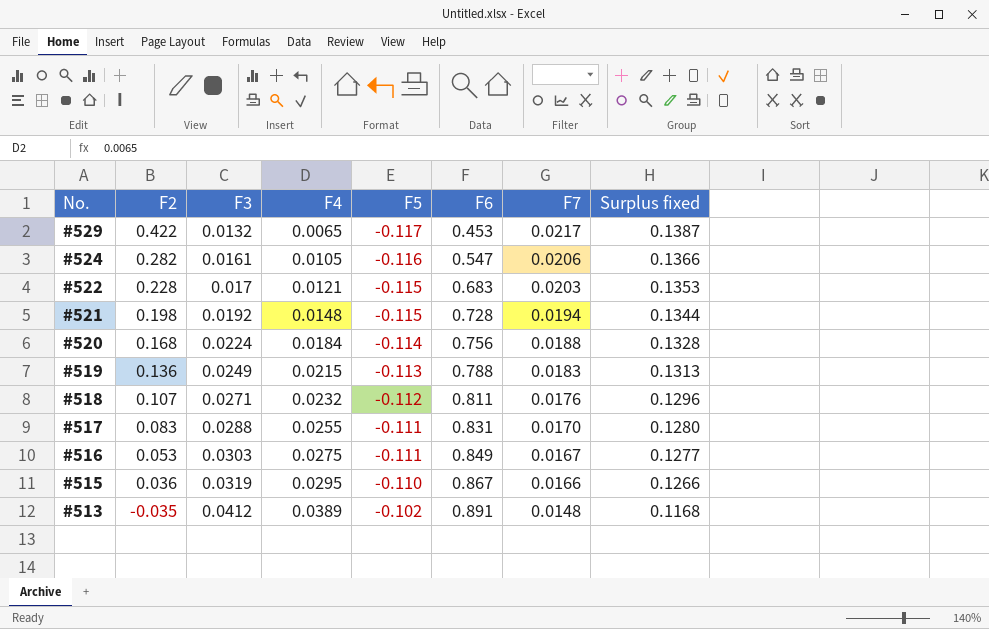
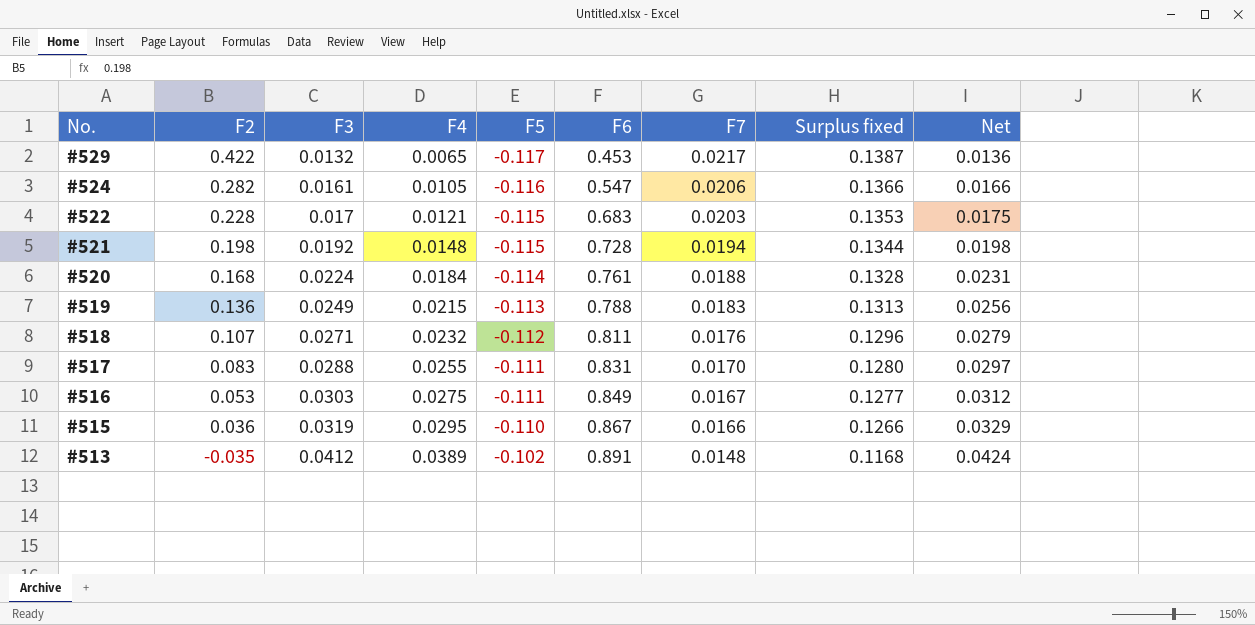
column Net | formula: none -> [F3] * 1.03
#520 | F6: 0.756 -> 0.761

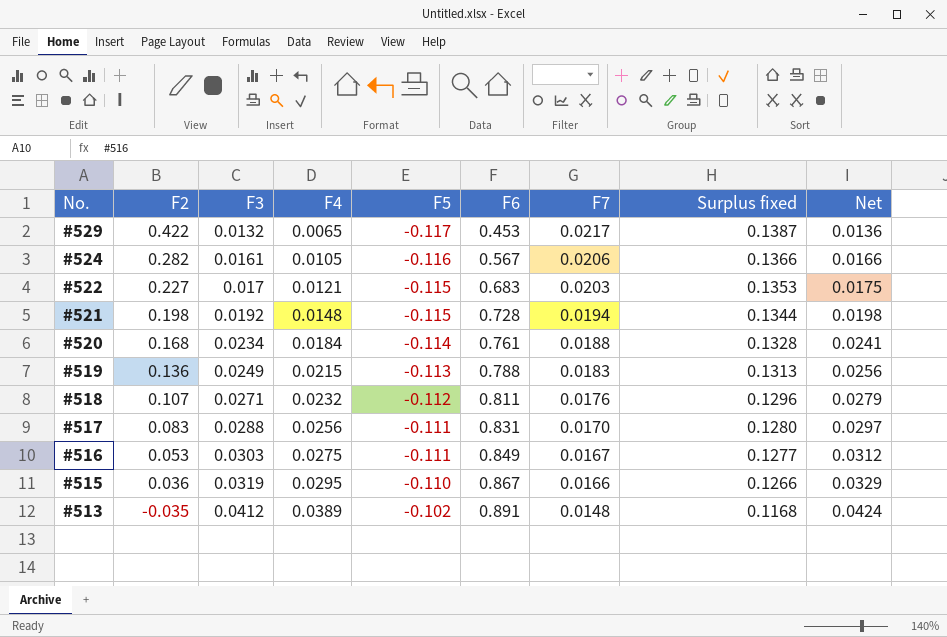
#524 | F6: 0.547 -> 0.567
#522 | F2: 0.228 -> 0.227
#520 | F3: 0.0224 -> 0.0234
#520 | Net: 0.0231 -> 0.0241
#517 | F4: 0.0255 -> 0.0256

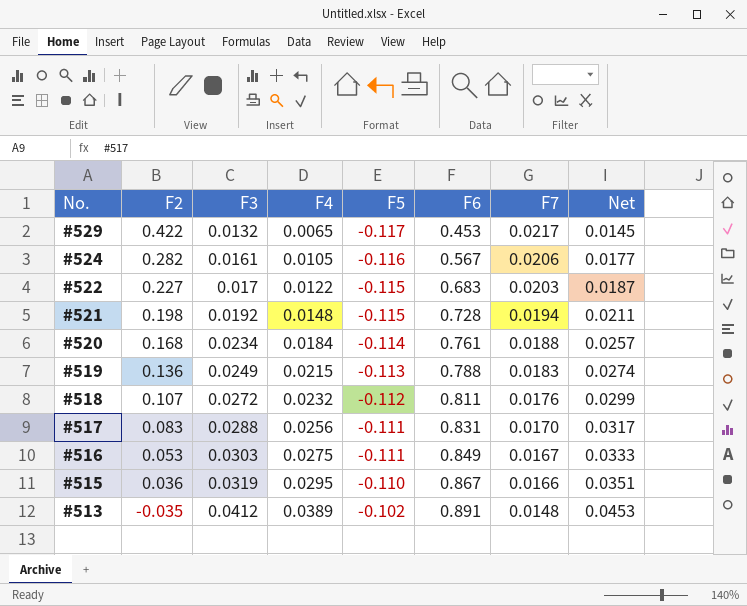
column Surplus fixed | formula: [F7] - [F5] -> none
column Net | formula: [F3] * 1.03 -> [F3] * 1.1
#522 | F4: 0.0121 -> 0.0122
#518 | F3: 0.0271 -> 0.0272

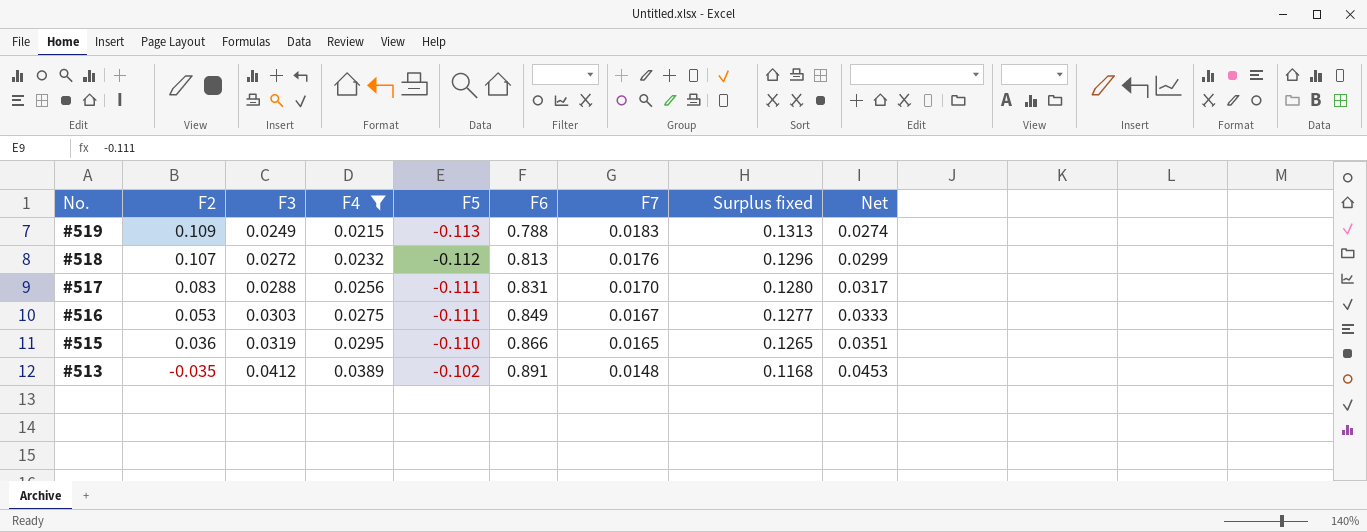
filter: none -> F4 >= 0.0215
column Surplus fixed | formula: none -> [F7] - [F5]
#519 | F2: 0.136 -> 0.109
#518 | F6: 0.811 -> 0.813
#515 | F6: 0.867 -> 0.866
#515 | F7: 0.0166 -> 0.0165

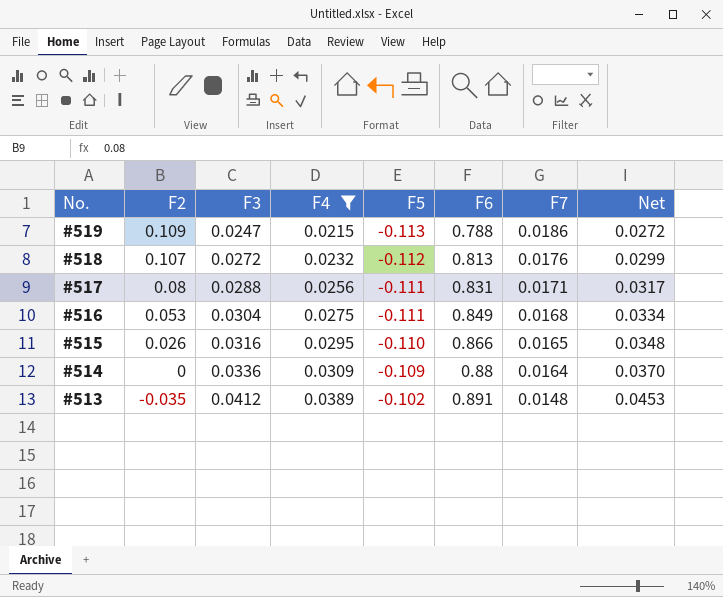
column Surplus fixed | formula: [F7] - [F5] -> none
#519 | F3: 0.0249 -> 0.0247
#519 | F7: 0.0183 -> 0.0186
#519 | Net: 0.0274 -> 0.0272
#517 | F2: 0.083 -> 0.08
#517 | F7: 0.0170 -> 0.0171
#516 | F3: 0.0303 -> 0.0304
#516 | F7: 0.0167 -> 0.0168
#516 | Net: 0.0333 -> 0.0334
#515 | F2: 0.036 -> 0.026
#515 | F3: 0.0319 -> 0.0316
#515 | Net: 0.0351 -> 0.0348
row #514: none -> 0 | 0.0336 | 0.0309 | -0.109 | 0.88 | 0.0164 | 0.0370

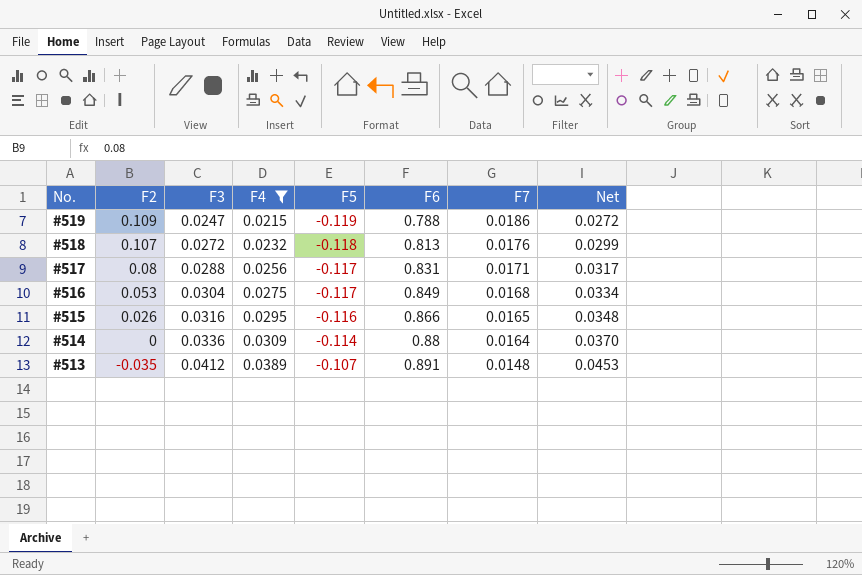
#519 | F5: -0.113 -> -0.119
#518 | F5: -0.112 -> -0.118
#517 | F5: -0.111 -> -0.117
#516 | F5: -0.111 -> -0.117
#515 | F5: -0.110 -> -0.116
#514 | F5: -0.109 -> -0.114
#513 | F5: -0.102 -> -0.107

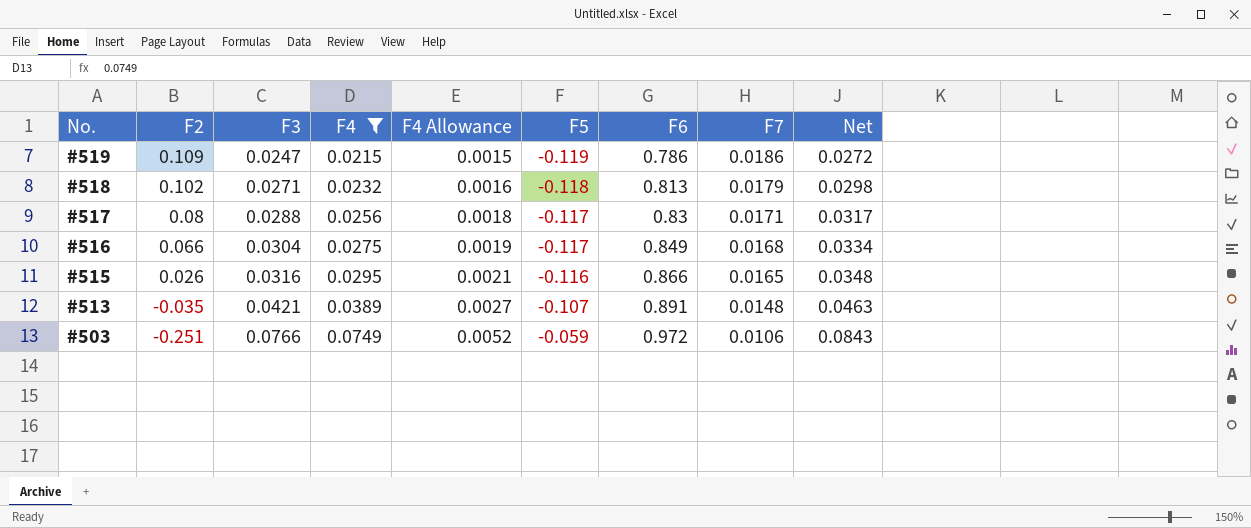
column F4 Allowance | formula: none -> [F4] * 0.07
row #514: 0 | 0.0336 | 0.0309 | -0.114 | 0.88 | 0.0164 | 0.0370 -> none
#519 | F6: 0.788 -> 0.786
#518 | F2: 0.107 -> 0.102
#518 | F3: 0.0272 -> 0.0271
#518 | F7: 0.0176 -> 0.0179
#518 | Net: 0.0299 -> 0.0298
#517 | F6: 0.831 -> 0.83
#516 | F2: 0.053 -> 0.066
#513 | F3: 0.0412 -> 0.0421
#513 | Net: 0.0453 -> 0.0463
row #503: none -> -0.251 | 0.0766 | 0.0749 | 0.0052 | -0.059 | 0.972 | 0.0106 | 0.0843

